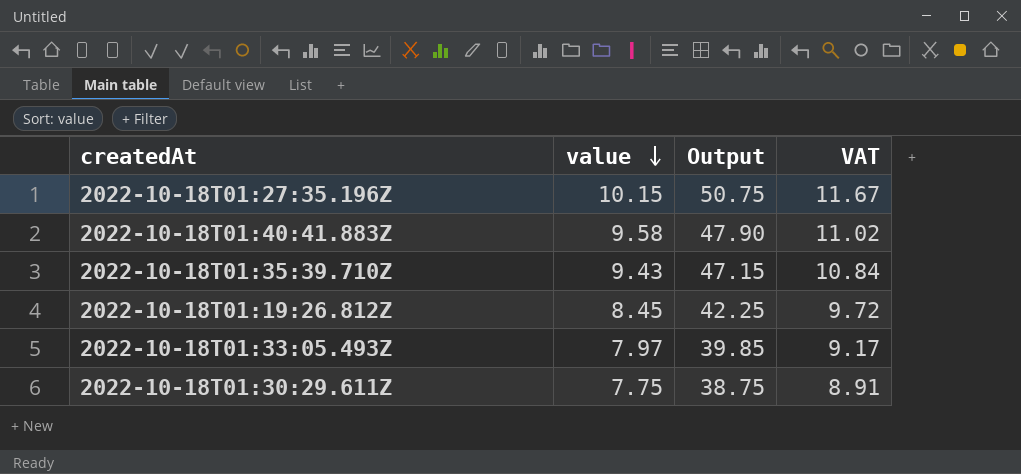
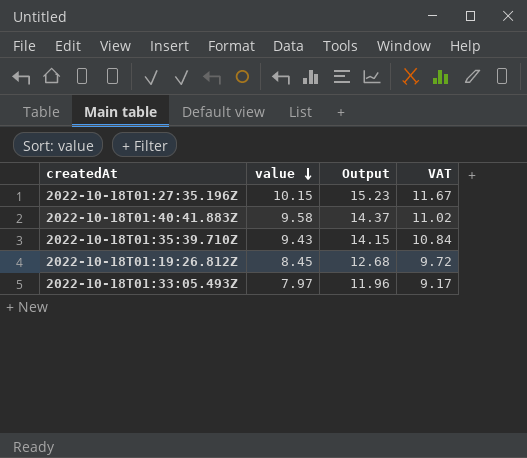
column Output | formula: [value] * 5 -> [value] * 1.5
row 2022-10-18T01:30:29.611Z: 7.75 | 38.75 | 8.91 -> none

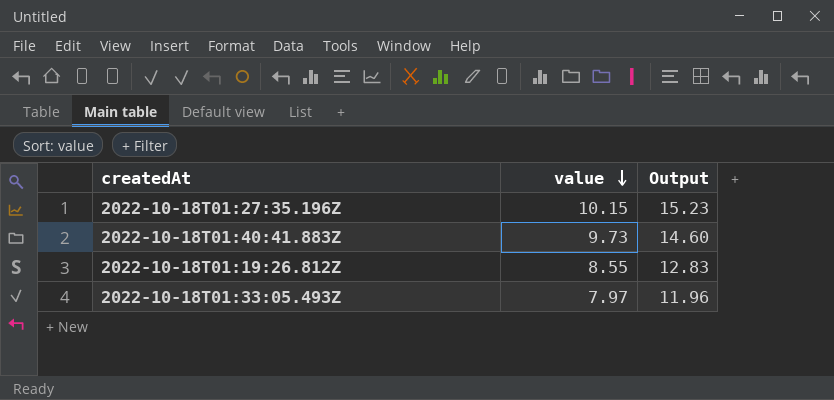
column VAT | formula: [value] * 1.15 -> none
row 2022-10-18T01:35:39.710Z: 9.43 | 14.15 | 10.84 -> none
2022-10-18T01:40:41.883Z | value: 9.58 -> 9.73
2022-10-18T01:40:41.883Z | Output: 14.37 -> 14.60
2022-10-18T01:19:26.812Z | value: 8.45 -> 8.55
2022-10-18T01:19:26.812Z | Output: 12.68 -> 12.83

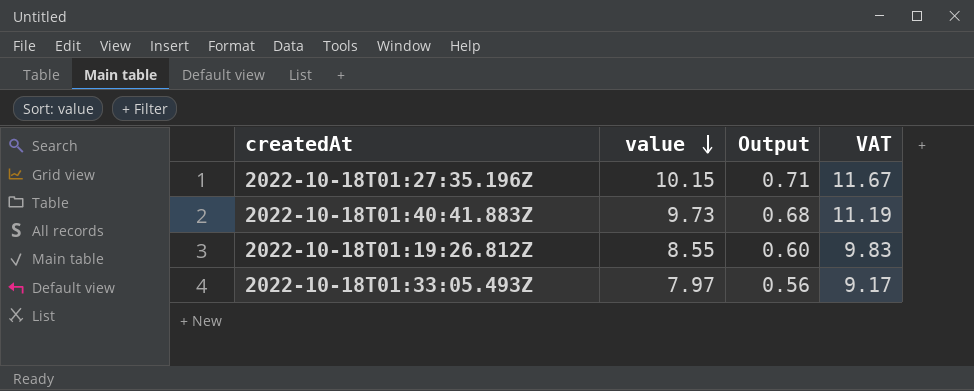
column Output | formula: [value] * 1.5 -> [value] * 0.07
column VAT | formula: none -> [value] * 1.15

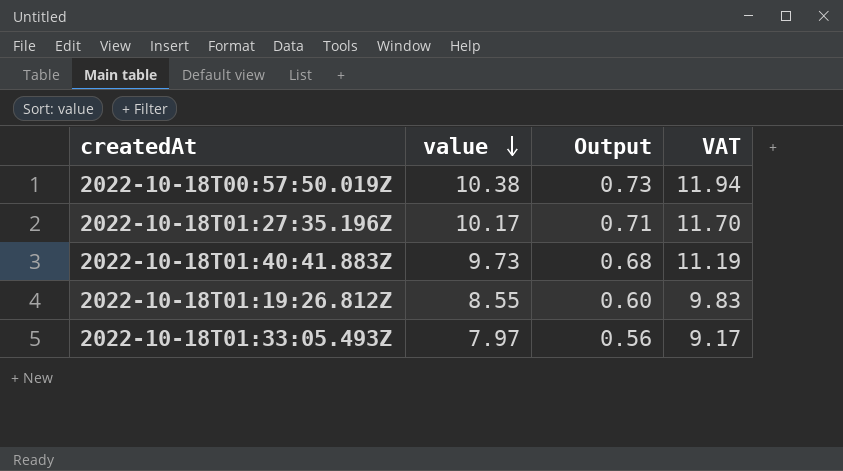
row 2022-10-18T00:57:50.019Z: none -> 10.38 | 0.73 | 11.94
2022-10-18T01:27:35.196Z | value: 10.15 -> 10.17
2022-10-18T01:27:35.196Z | VAT: 11.67 -> 11.70

